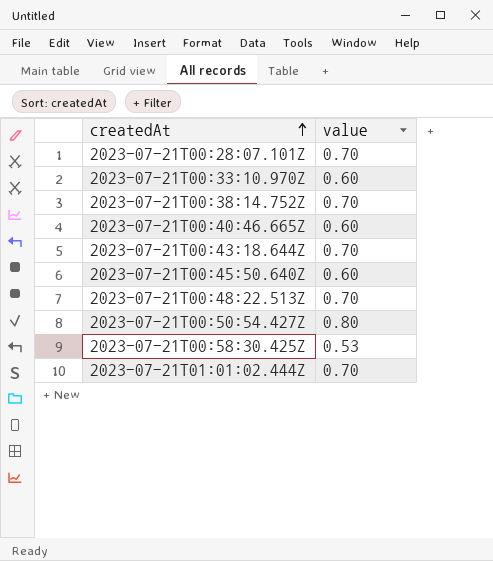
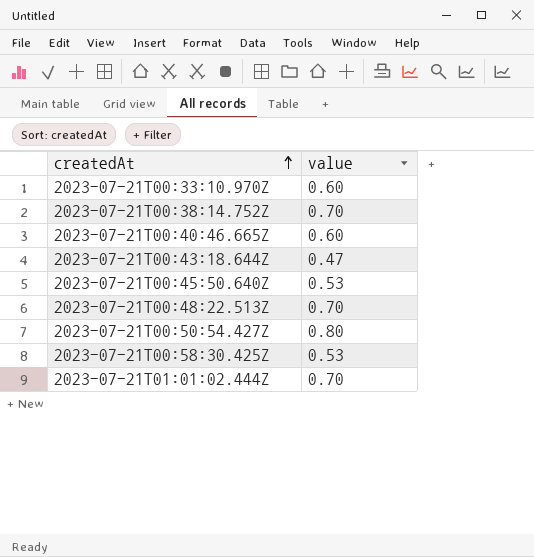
row 2023-07-21T00:28:07.101Z: 0.70 -> none
2023-07-21T00:43:18.644Z | value: 0.70 -> 0.47
2023-07-21T00:45:50.640Z | value: 0.60 -> 0.53

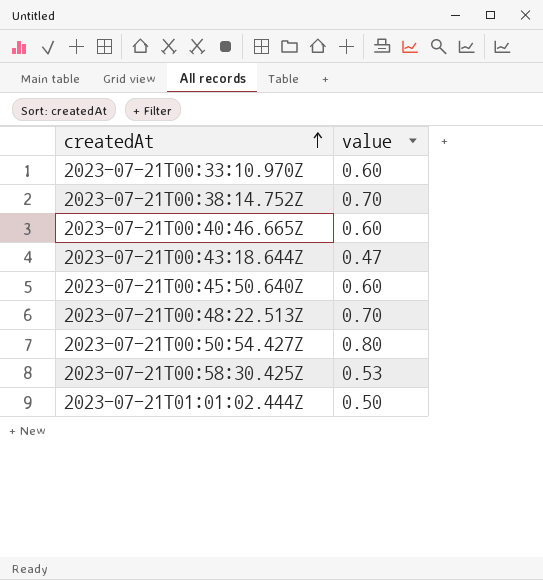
2023-07-21T00:45:50.640Z | value: 0.53 -> 0.60
2023-07-21T01:01:02.444Z | value: 0.70 -> 0.50

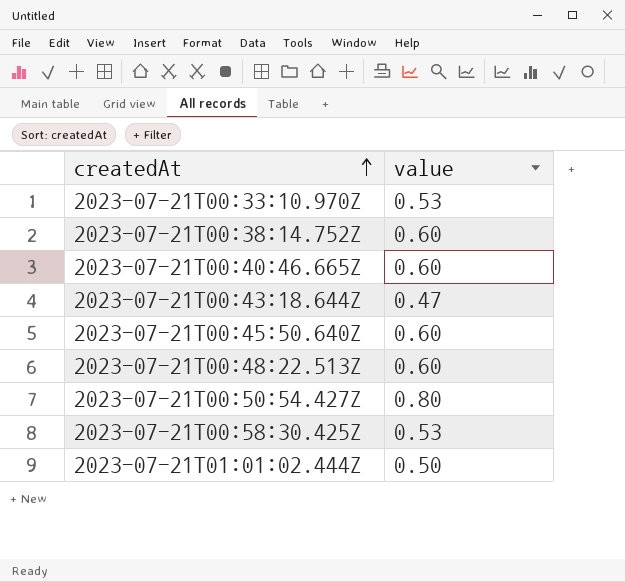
2023-07-21T00:33:10.970Z | value: 0.60 -> 0.53
2023-07-21T00:38:14.752Z | value: 0.70 -> 0.60
2023-07-21T00:48:22.513Z | value: 0.70 -> 0.60

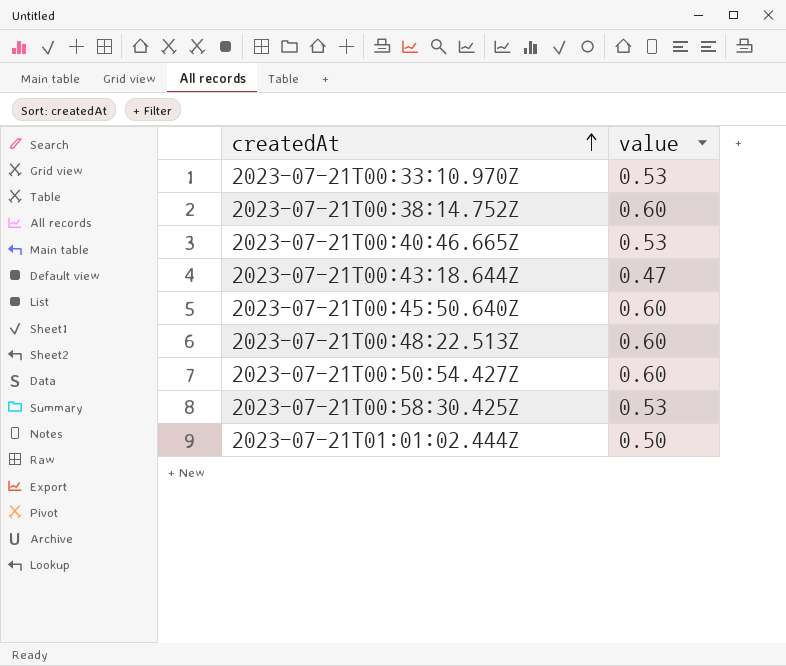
2023-07-21T00:40:46.665Z | value: 0.60 -> 0.53
2023-07-21T00:50:54.427Z | value: 0.80 -> 0.60

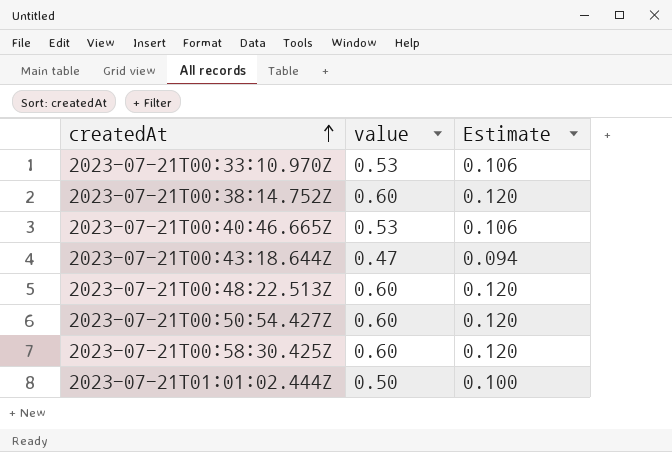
column Estimate | formula: none -> [value] * 0.2
row 2023-07-21T00:45:50.640Z: 0.60 -> none
2023-07-21T00:58:30.425Z | value: 0.53 -> 0.60

